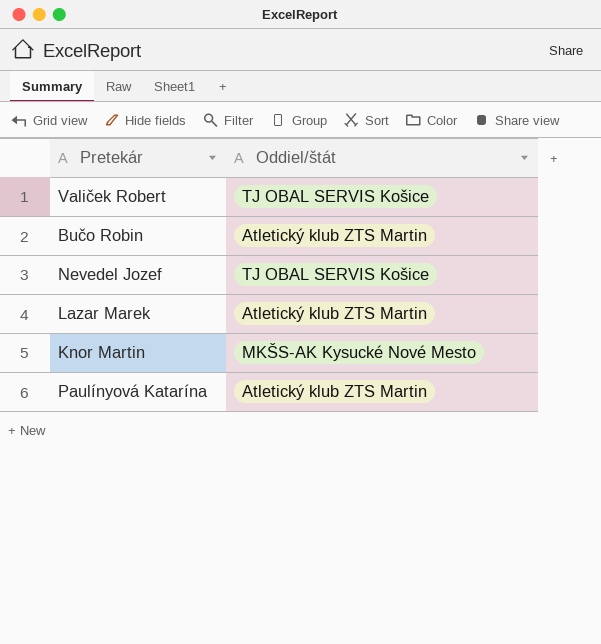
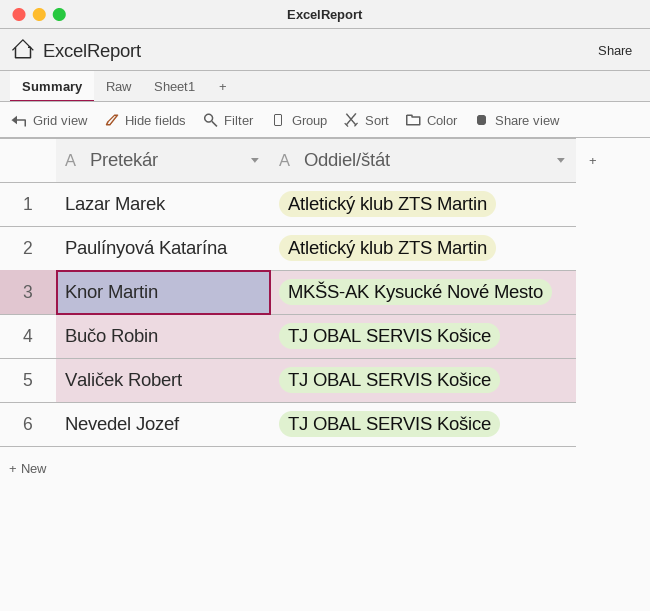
row order: none -> Oddiel/štát ascending
Bučo Robin | Oddiel/štát: Atletický klub ZTS Martin -> TJ OBAL SERVIS Košice

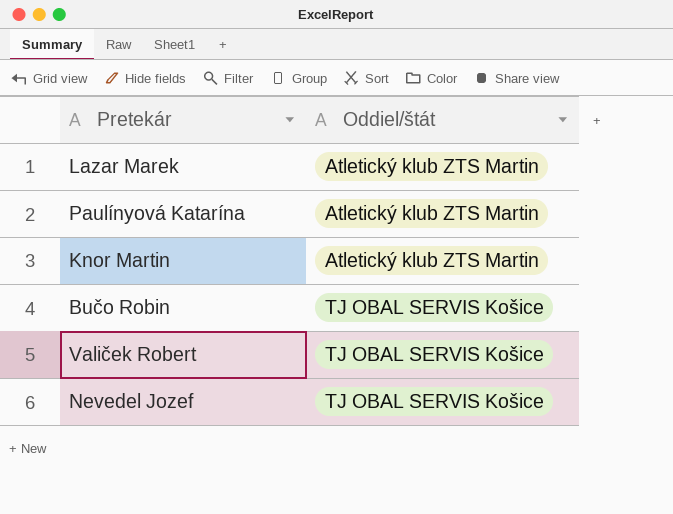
Knor Martin | Oddiel/štát: MKŠS-AK Kysucké Nové Mesto -> Atletický klub ZTS Martin

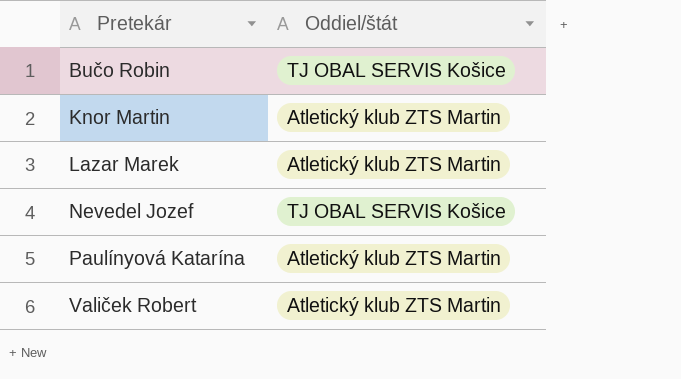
row order: Oddiel/štát ascending -> Pretekár ascending
Valiček Robert | Oddiel/štát: TJ OBAL SERVIS Košice -> Atletický klub ZTS Martin

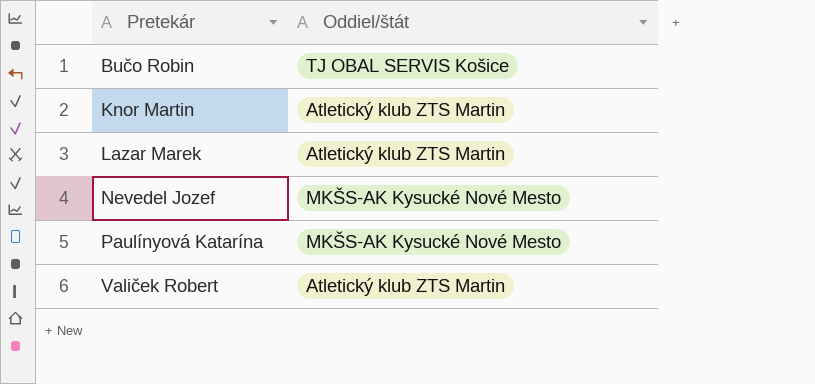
Nevedel Jozef | Oddiel/štát: TJ OBAL SERVIS Košice -> MKŠS-AK Kysucké Nové Mesto
Paulínyová Katarína | Oddiel/štát: Atletický klub ZTS Martin -> MKŠS-AK Kysucké Nové Mesto

